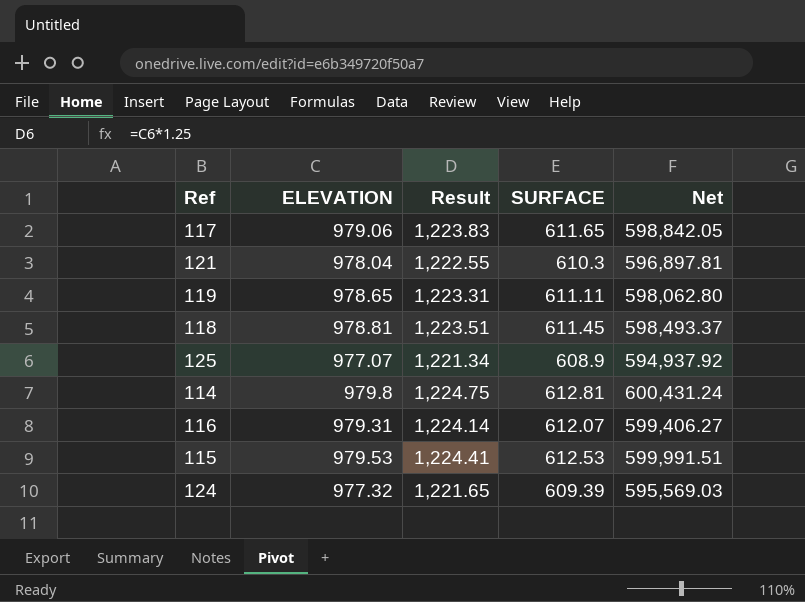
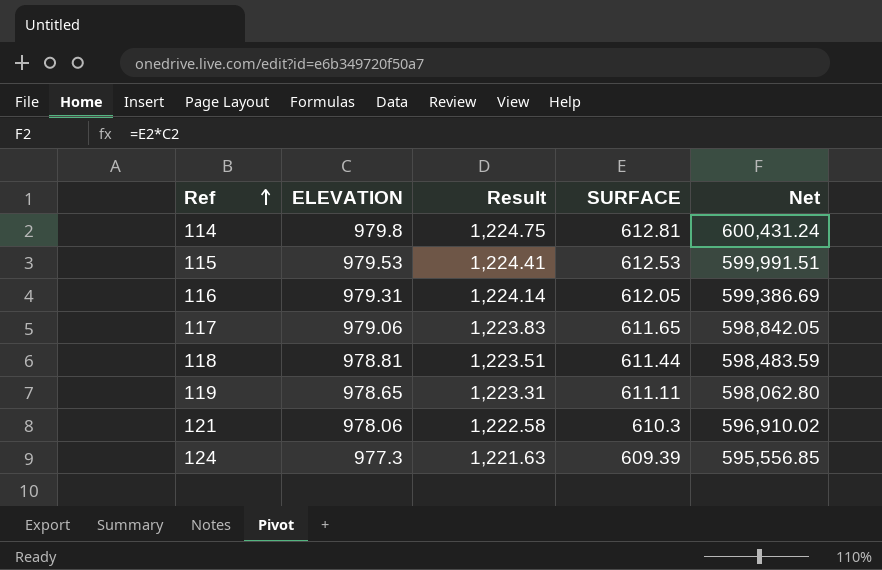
row order: none -> Ref ascending
row 125: 977.07 | 1,221.34 | 608.9 | 594,937.92 -> none
116 | SURFACE: 612.07 -> 612.05
116 | Net: 599,406.27 -> 599,386.69
118 | SURFACE: 611.45 -> 611.44
118 | Net: 598,493.37 -> 598,483.59
121 | ELEVATION: 978.04 -> 978.06
121 | Result: 1,222.55 -> 1,222.58
121 | Net: 596,897.81 -> 596,910.02
124 | ELEVATION: 977.32 -> 977.3
124 | Result: 1,221.65 -> 1,221.63
124 | Net: 595,569.03 -> 595,556.85

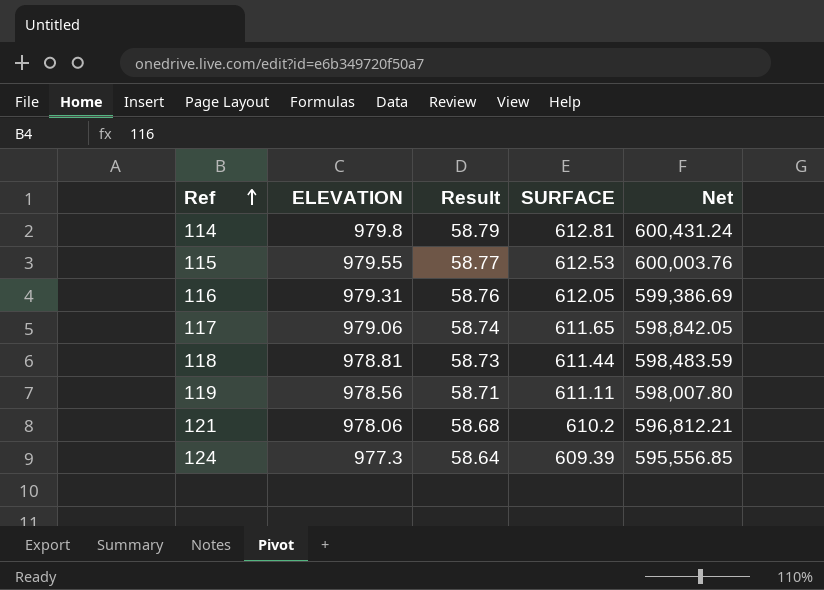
column Result | formula: [ELEVATION] * 1.25 -> [ELEVATION] * 0.06
115 | ELEVATION: 979.53 -> 979.55
115 | Net: 599,991.51 -> 600,003.76
119 | ELEVATION: 978.65 -> 978.56
119 | Net: 598,062.80 -> 598,007.80
121 | SURFACE: 610.3 -> 610.2
121 | Net: 596,910.02 -> 596,812.21

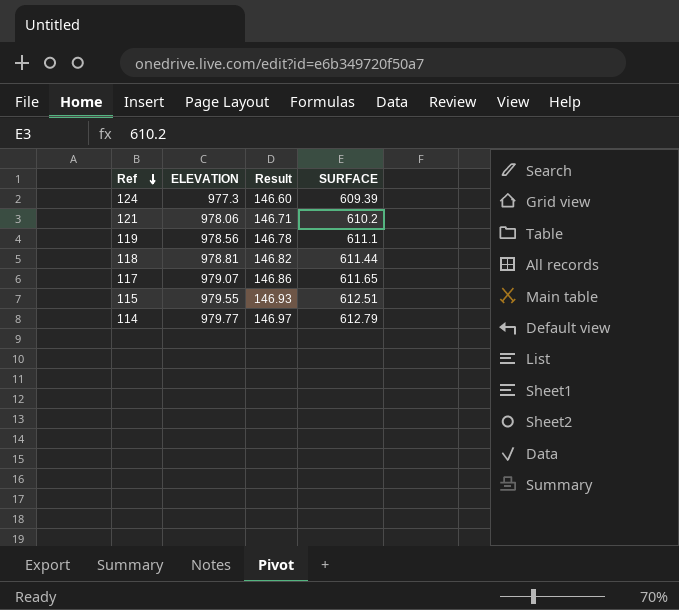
row order: Ref ascending -> Ref descending
column Net | formula: [ELEVATION] * [SURFACE] -> none
column Result | formula: [ELEVATION] * 0.06 -> [ELEVATION] * 0.15
row 116: 979.31 | 58.76 | 612.05 | 599,386.69 -> none
119 | SURFACE: 611.11 -> 611.1
117 | ELEVATION: 979.06 -> 979.07
115 | SURFACE: 612.53 -> 612.51
114 | ELEVATION: 979.8 -> 979.77
114 | SURFACE: 612.81 -> 612.79

